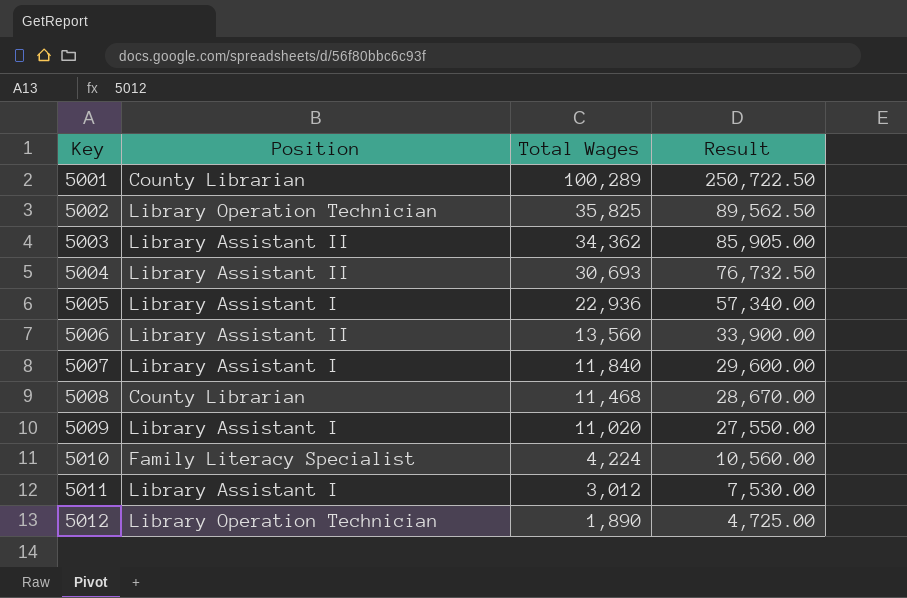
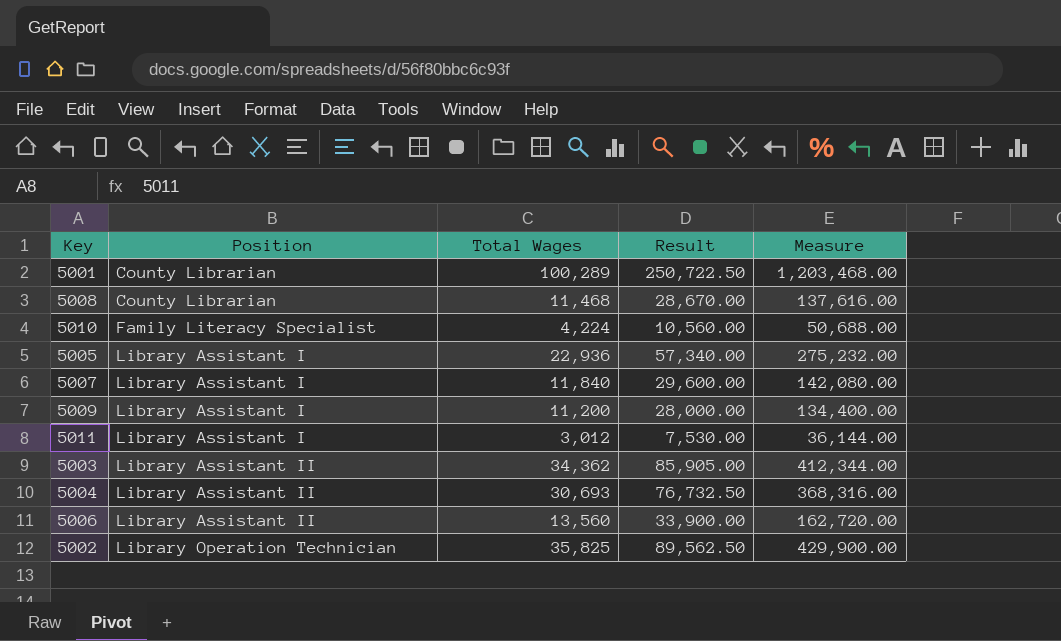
row order: Key ascending -> Position ascending
column Measure | formula: none -> [Total Wages] * 12
row 5012: Library Operation Technician | 1,890 | 4,725.00 -> none
5009 | Total Wages: 11,020 -> 11,200
5009 | Result: 27,550.00 -> 28,000.00

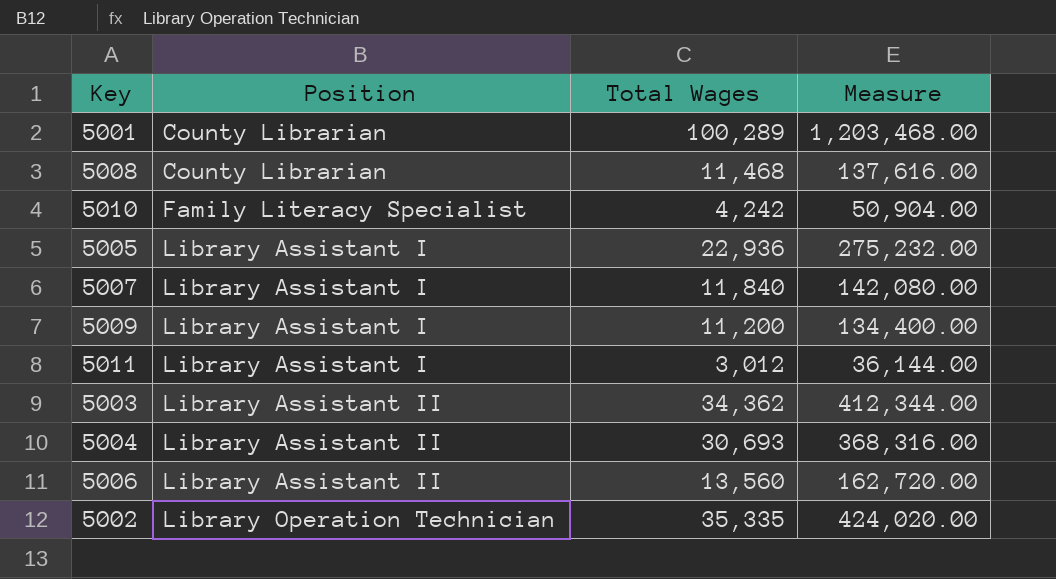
column Result | formula: [Total Wages] * 2.5 -> none
5010 | Total Wages: 4,224 -> 4,242
5010 | Measure: 50,688.00 -> 50,904.00
5002 | Total Wages: 35,825 -> 35,335
5002 | Measure: 429,900.00 -> 424,020.00

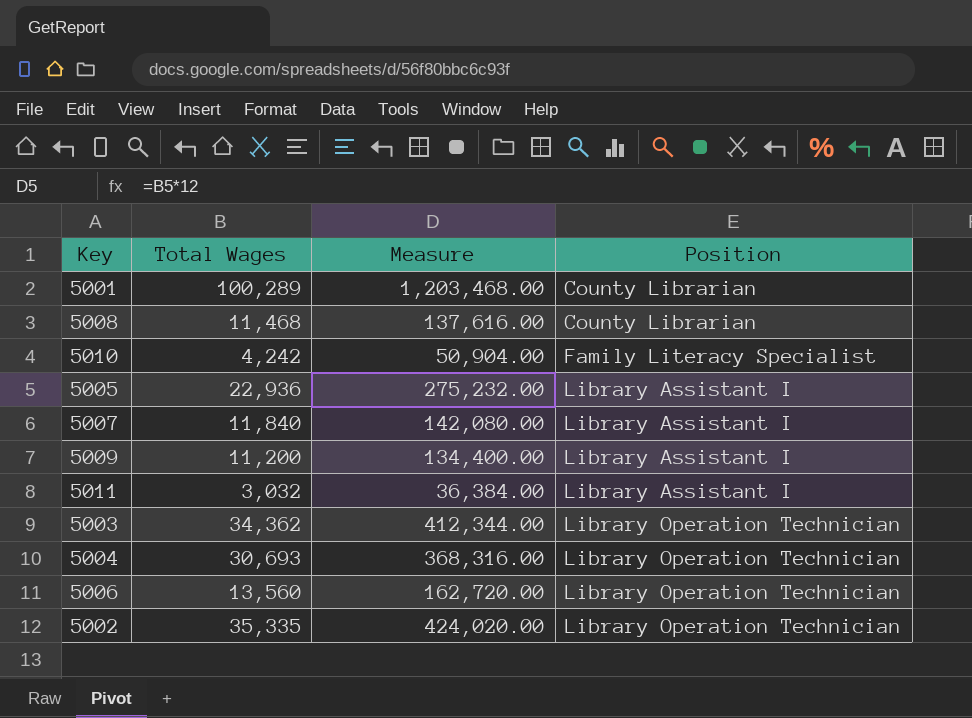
column Position | position: 2 -> 4
5011 | Total Wages: 3,012 -> 3,032
5011 | Measure: 36,144.00 -> 36,384.00
5003 | Position: Library Assistant II -> Library Operation Technician
5004 | Position: Library Assistant II -> Library Operation Technician
5006 | Position: Library Assistant II -> Library Operation Technician

